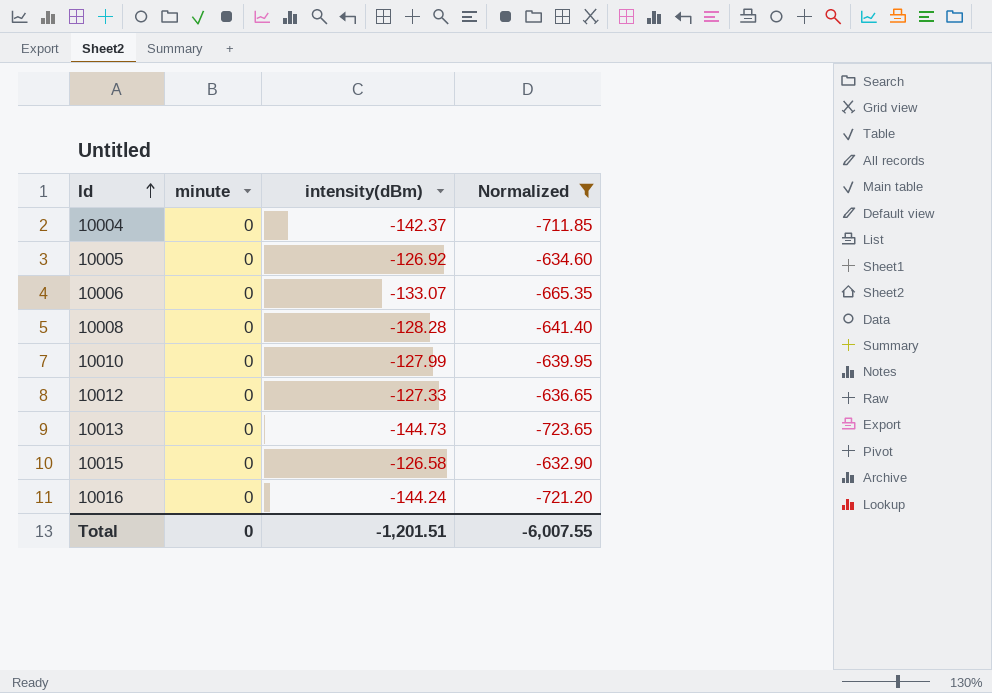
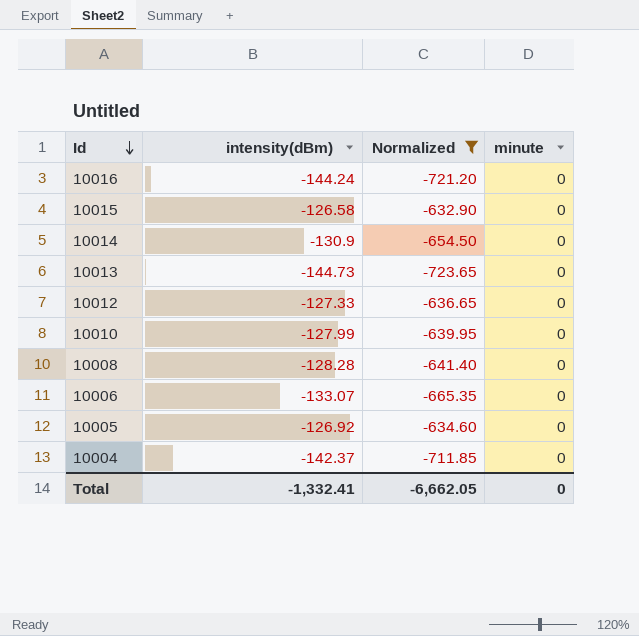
row order: Id ascending -> Id descending
column minute | position: 2 -> 4
row 10014: none -> -130.9 | -654.50 | 0
Total | intensity(dBm): -1,201.51 -> -1,332.41
Total | Normalized: -6,007.55 -> -6,662.05

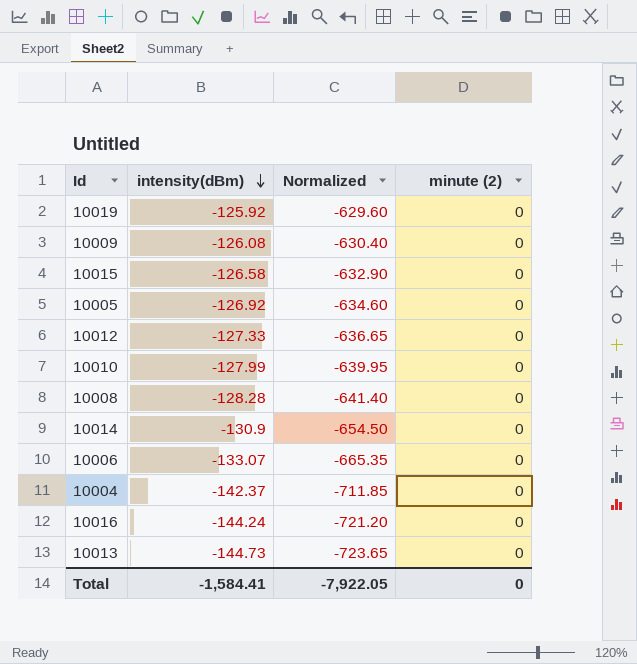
filter: Normalized <= -632.90 -> none
row order: Id descending -> intensity(dBm) descending
column name: minute -> minute (2)
Total | intensity(dBm): -1,332.41 -> -1,584.41
Total | Normalized: -6,662.05 -> -7,922.05

